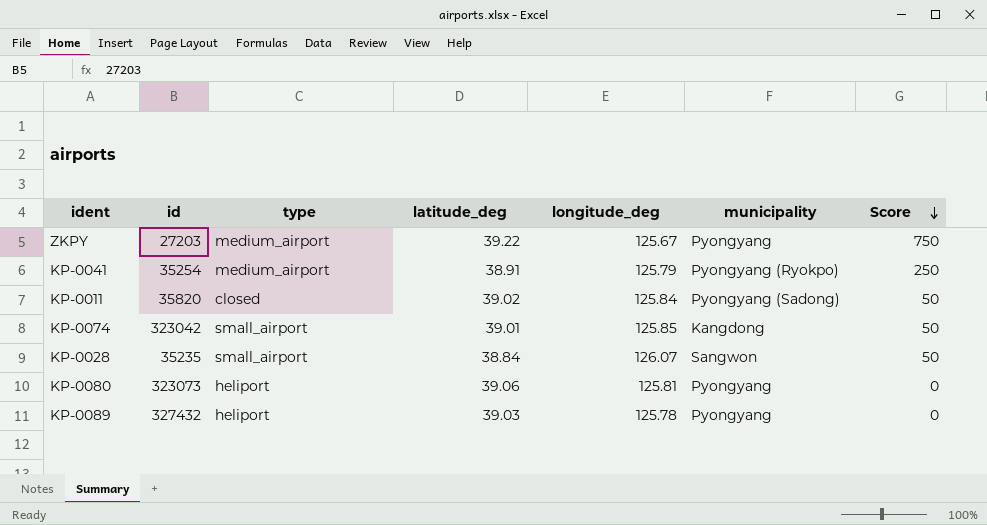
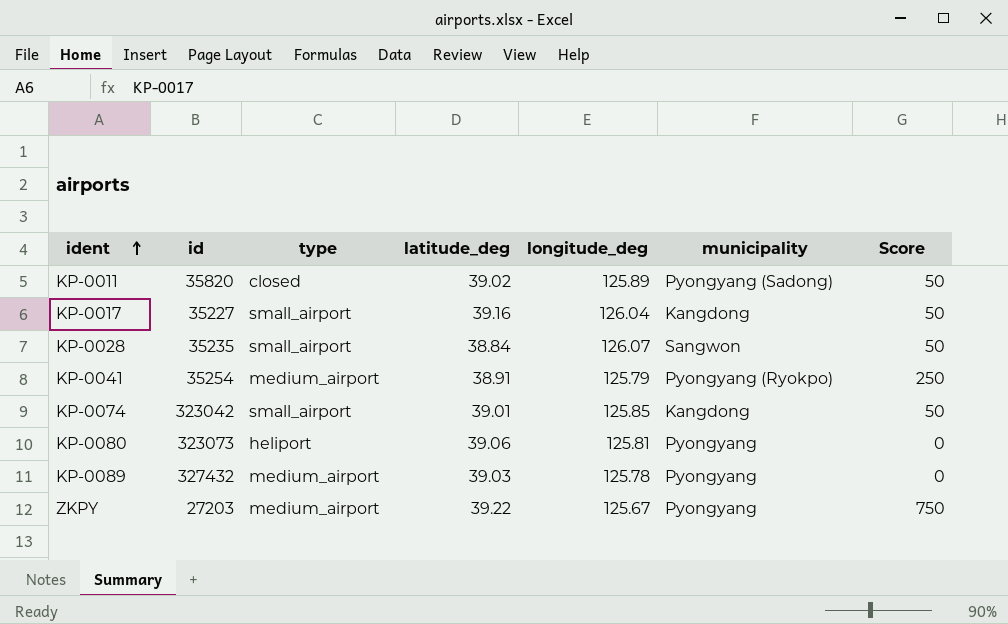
row order: Score descending -> ident ascending
KP-0011 | longitude_deg: 125.84 -> 125.89
row KP-0017: none -> 35227 | small_airport | 39.16 | 126.04 | Kangdong | 50
KP-0089 | type: heliport -> medium_airport

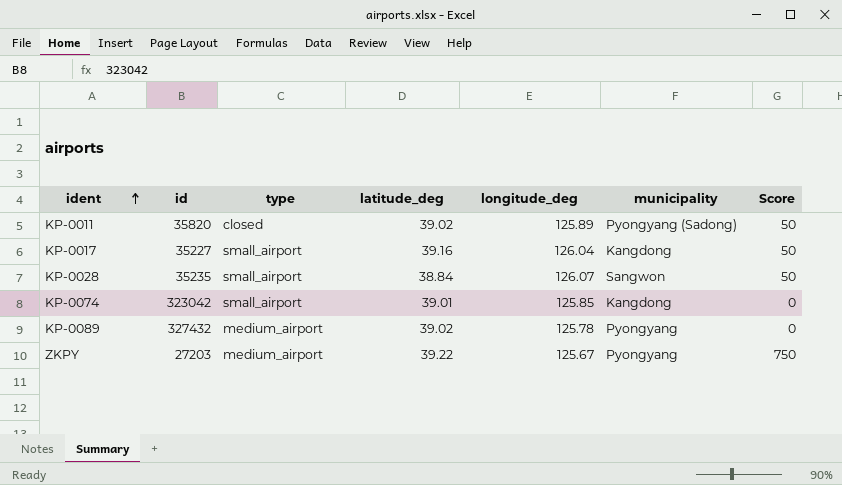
row KP-0041: 35254 | medium_airport | 38.91 | 125.79 | Pyongyang (Ryokpo) | 250 -> none
row KP-0080: 323073 | heliport | 39.06 | 125.81 | Pyongyang | 0 -> none
KP-0074 | Score: 50 -> 0
KP-0089 | latitude_deg: 39.03 -> 39.02

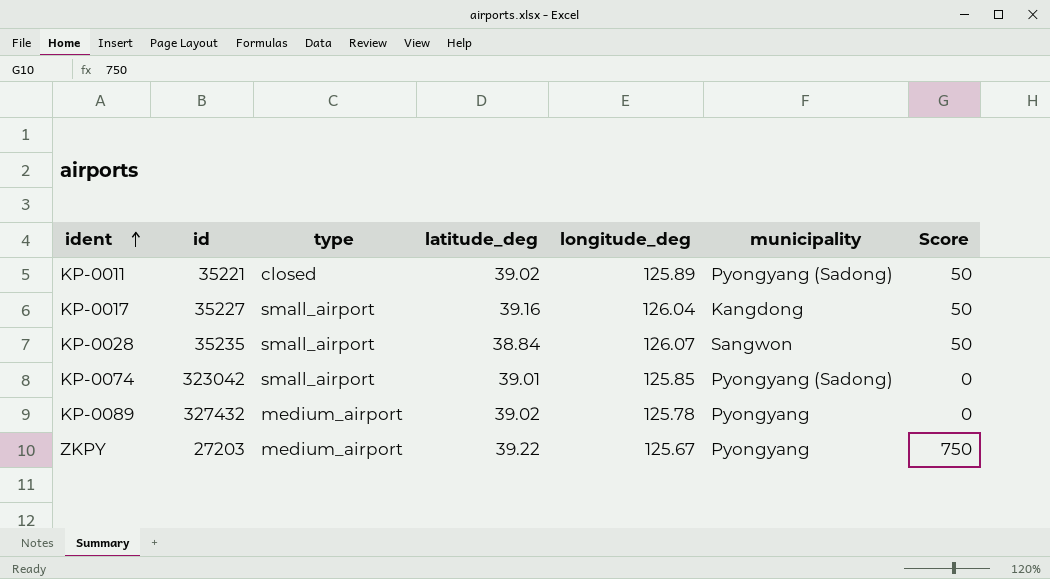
KP-0011 | id: 35820 -> 35221
KP-0074 | municipality: Kangdong -> Pyongyang (Sadong)

